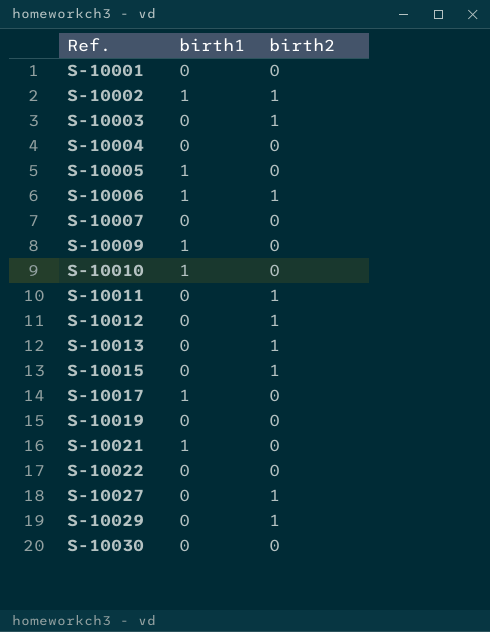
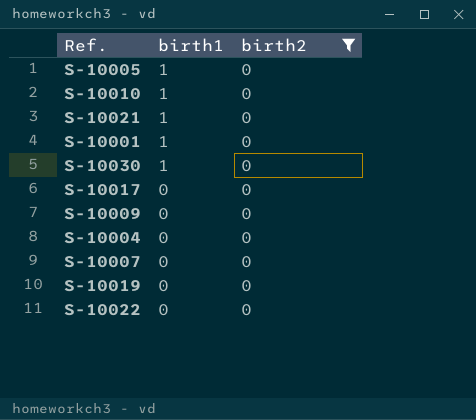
filter: none -> birth2 = 0
row order: Ref. ascending -> birth1 descending
S-10001 | birth1: 0 -> 1
S-10030 | birth1: 0 -> 1
S-10017 | birth1: 1 -> 0
S-10009 | birth1: 1 -> 0

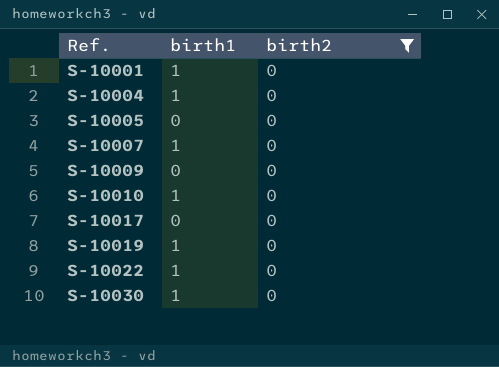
row order: birth1 descending -> Ref. ascending
row S-10021: 1 | 0 -> none
S-10004 | birth1: 0 -> 1
S-10005 | birth1: 1 -> 0
S-10007 | birth1: 0 -> 1
S-10019 | birth1: 0 -> 1
S-10022 | birth1: 0 -> 1

